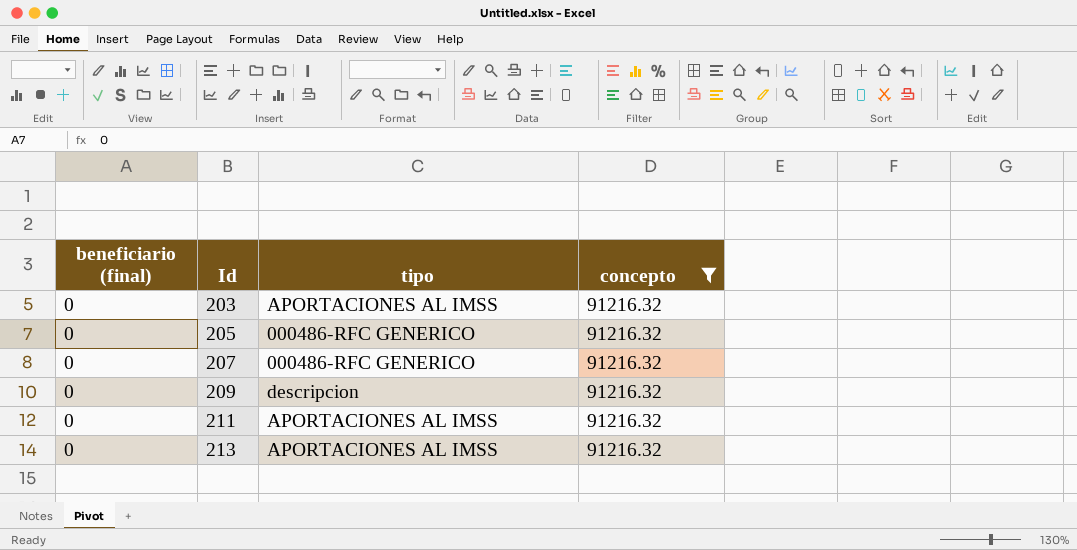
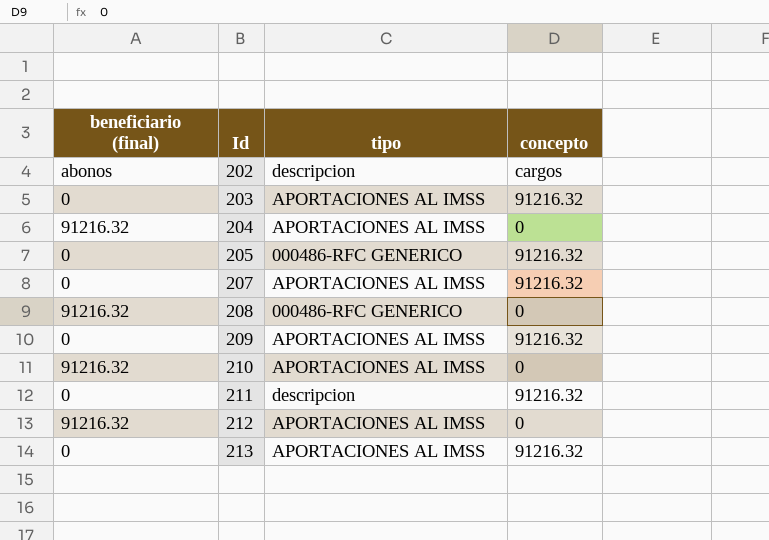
filter: concepto = 91216.32 -> none
207 | tipo: 000486-RFC GENERICO -> APORTACIONES AL IMSS
209 | tipo: descripcion -> APORTACIONES AL IMSS
211 | tipo: APORTACIONES AL IMSS -> descripcion

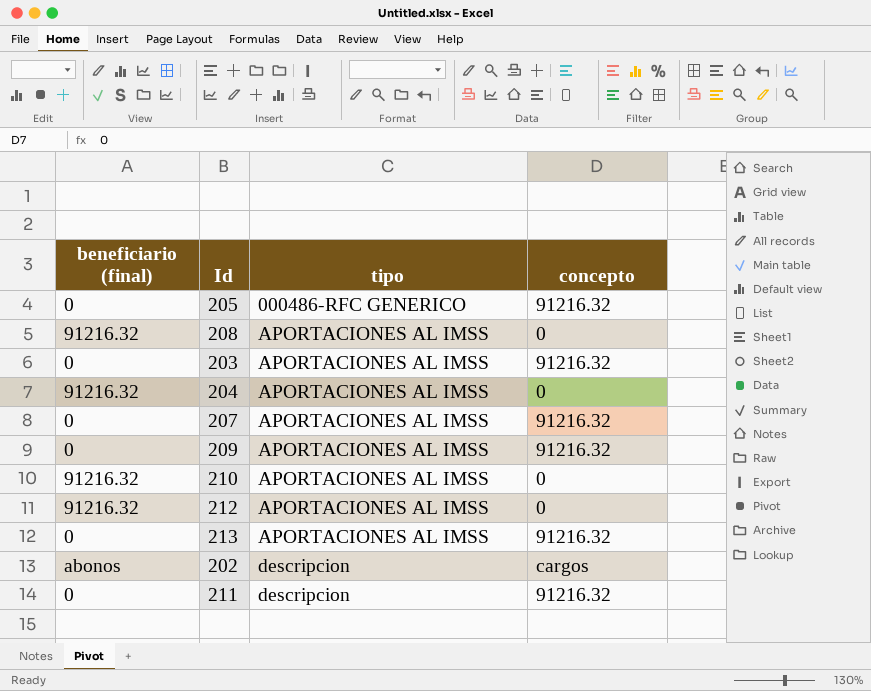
row order: Id ascending -> tipo ascending
208 | tipo: 000486-RFC GENERICO -> APORTACIONES AL IMSS

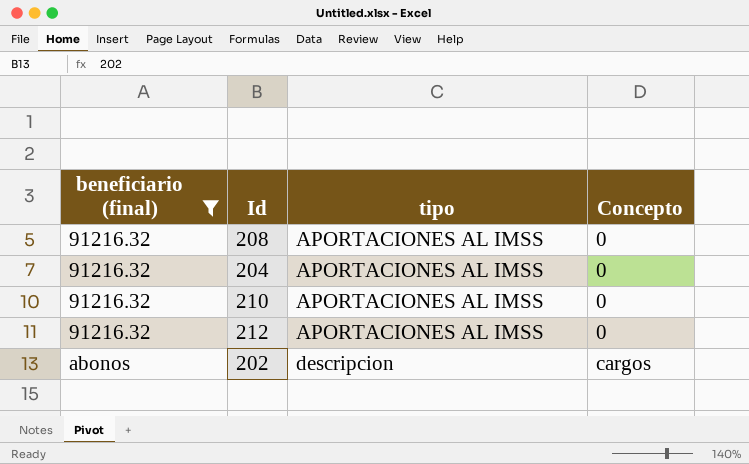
filter: none -> beneficiario (final) != 0
column name: concepto -> Concepto

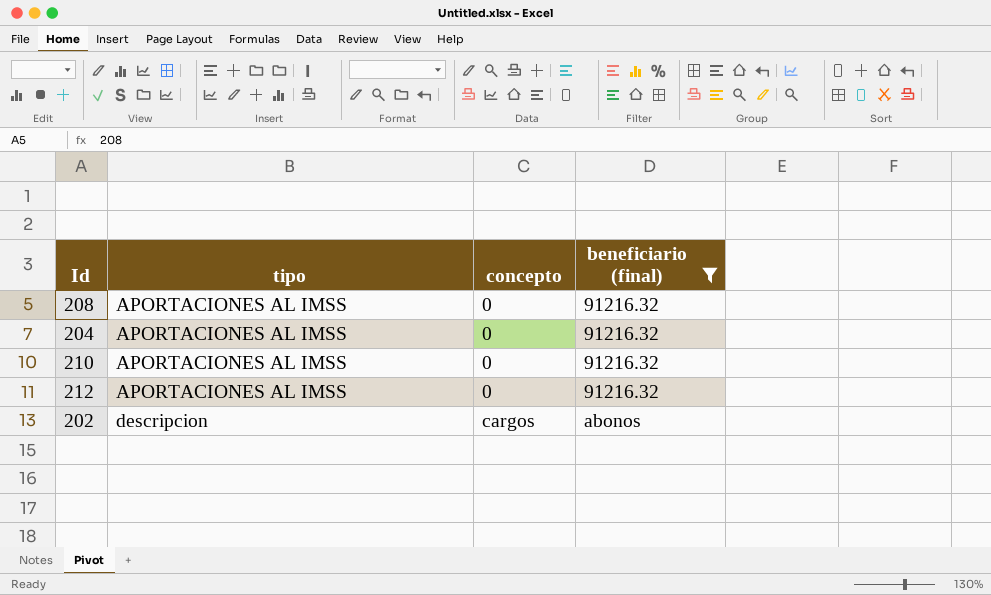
column name: Concepto -> concepto
column beneficiario (final) | position: 1 -> 4

